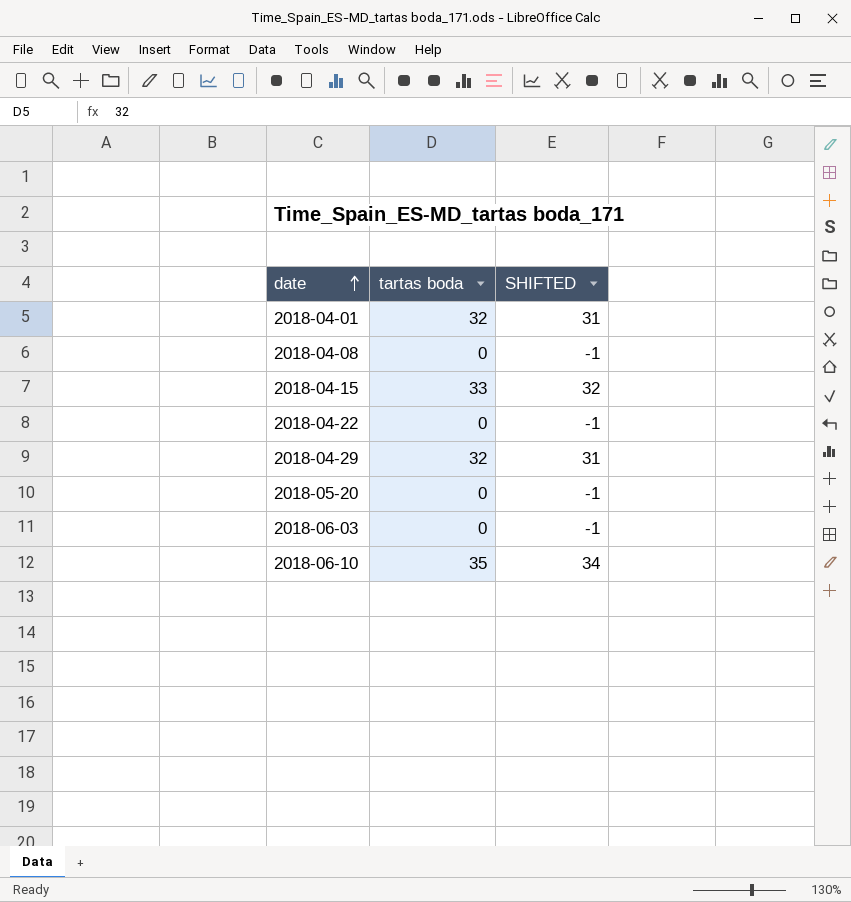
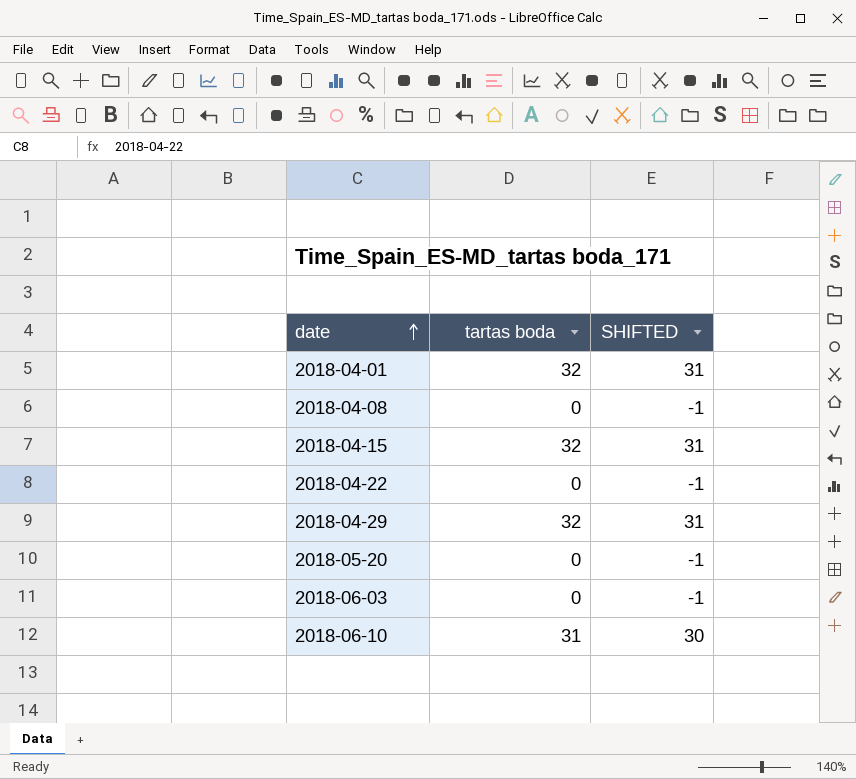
2018-04-15 | tartas boda: 33 -> 32
2018-04-15 | SHIFTED: 32 -> 31
2018-06-10 | tartas boda: 35 -> 31
2018-06-10 | SHIFTED: 34 -> 30

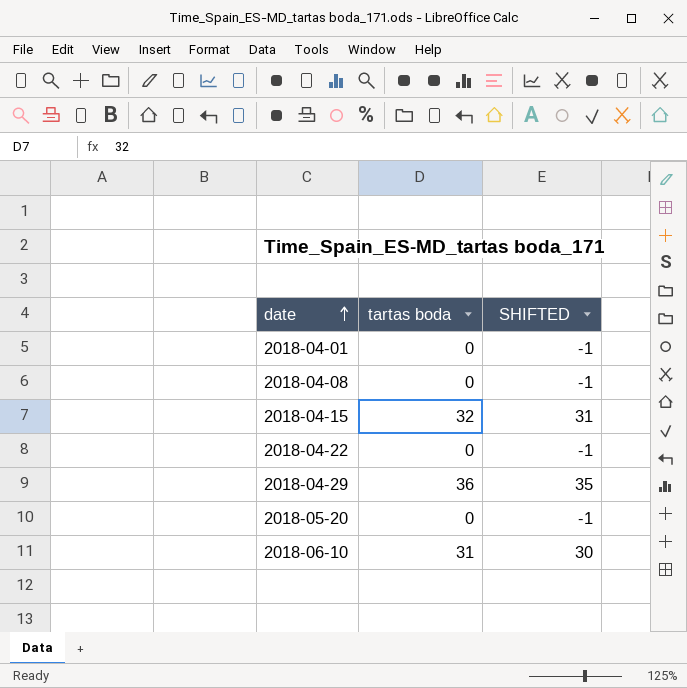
row 2018-06-03: 0 | -1 -> none
2018-04-01 | tartas boda: 32 -> 0
2018-04-01 | SHIFTED: 31 -> -1
2018-04-29 | tartas boda: 32 -> 36
2018-04-29 | SHIFTED: 31 -> 35

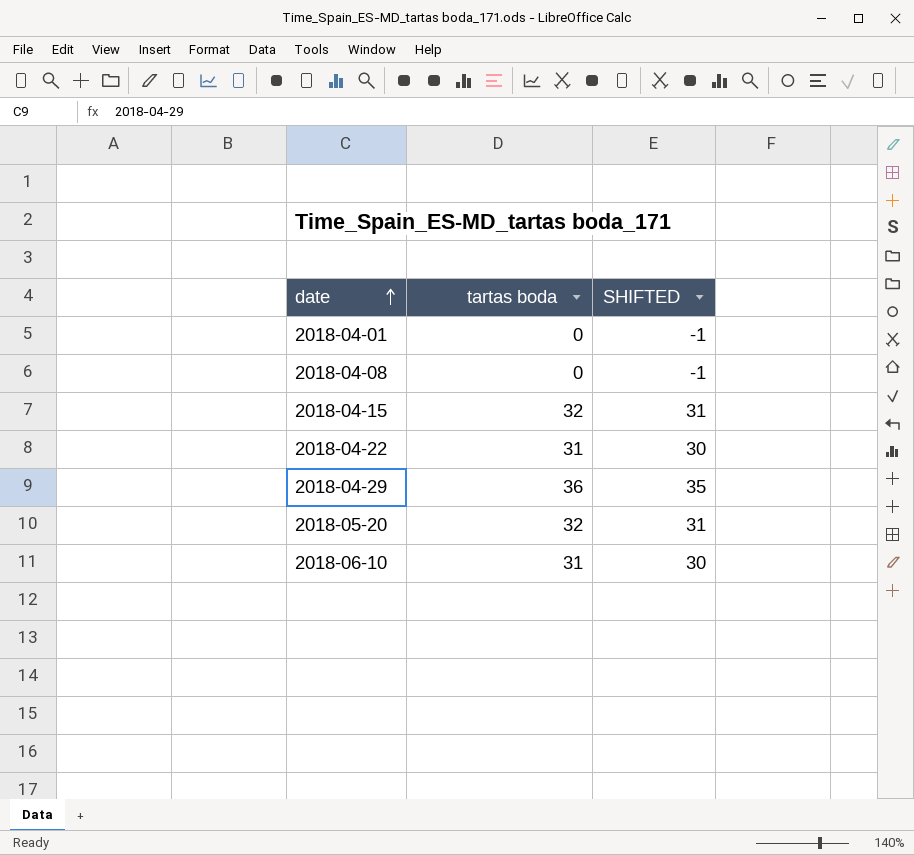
2018-04-22 | tartas boda: 0 -> 31
2018-04-22 | SHIFTED: -1 -> 30
2018-05-20 | tartas boda: 0 -> 32
2018-05-20 | SHIFTED: -1 -> 31

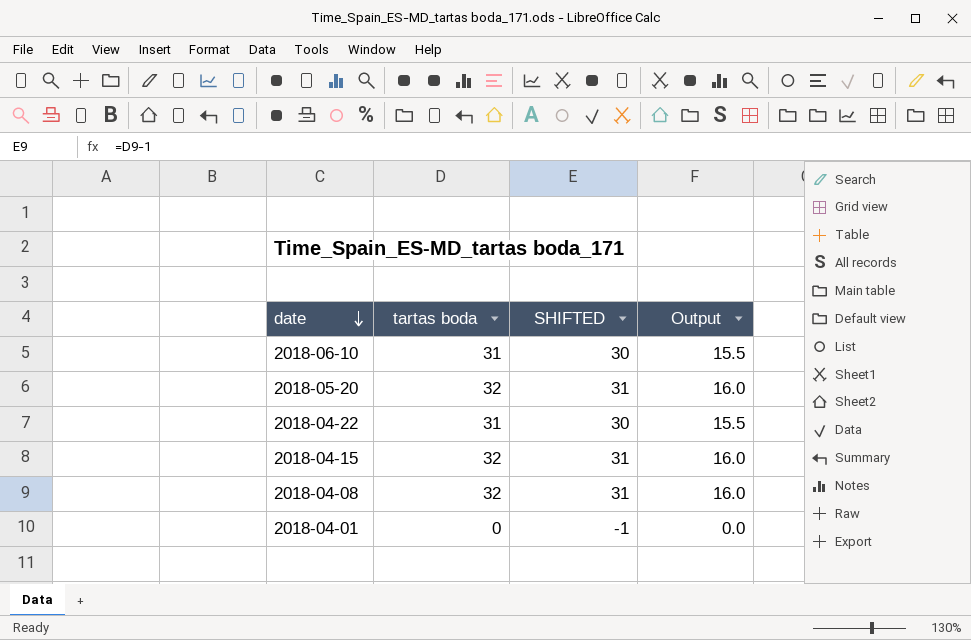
row order: date ascending -> date descending
column Output | formula: none -> [tartas boda] * 0.5
row 2018-04-29: 36 | 35 -> none
2018-04-08 | tartas boda: 0 -> 32
2018-04-08 | SHIFTED: -1 -> 31

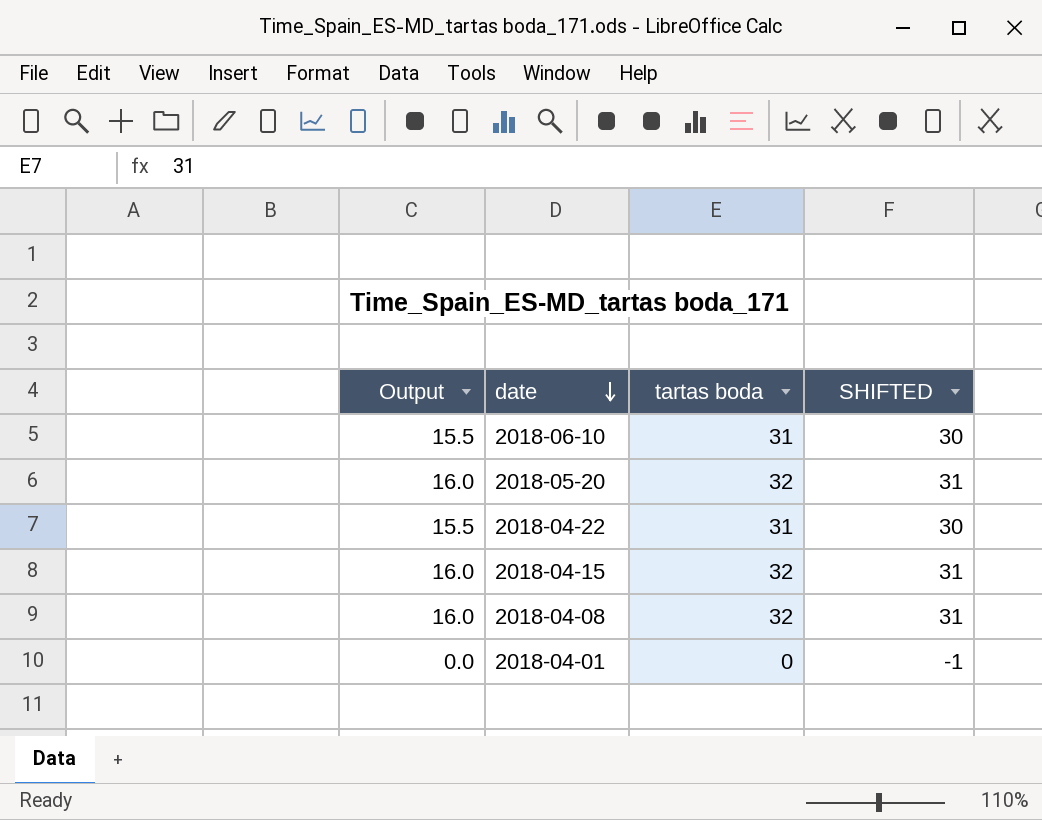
column Output | position: 4 -> 1

